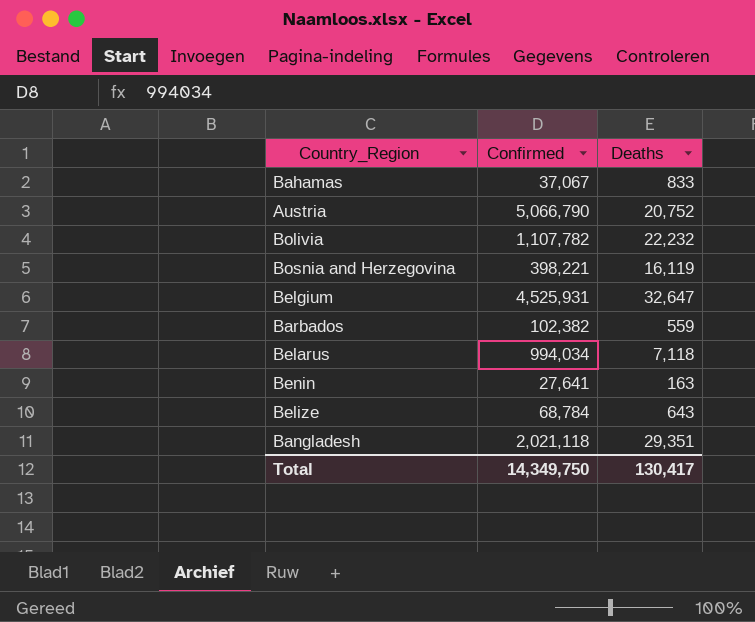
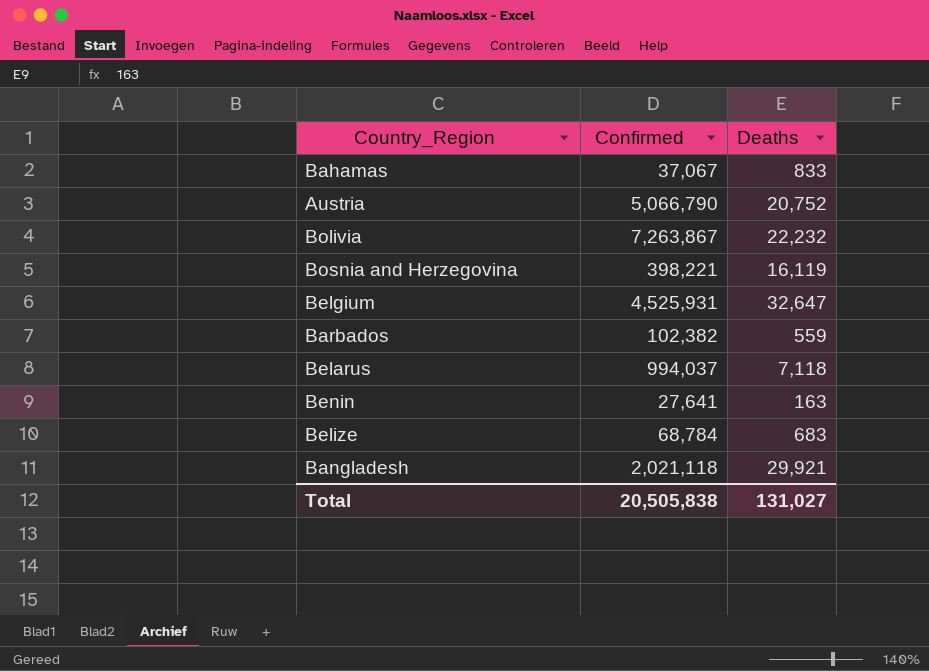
Bolivia | Confirmed: 1,107,782 -> 7,263,867
Belarus | Confirmed: 994,034 -> 994,037
Belize | Deaths: 643 -> 683
Bangladesh | Deaths: 29,351 -> 29,921
Total | Confirmed: 14,349,750 -> 20,505,838
Total | Deaths: 130,417 -> 131,027

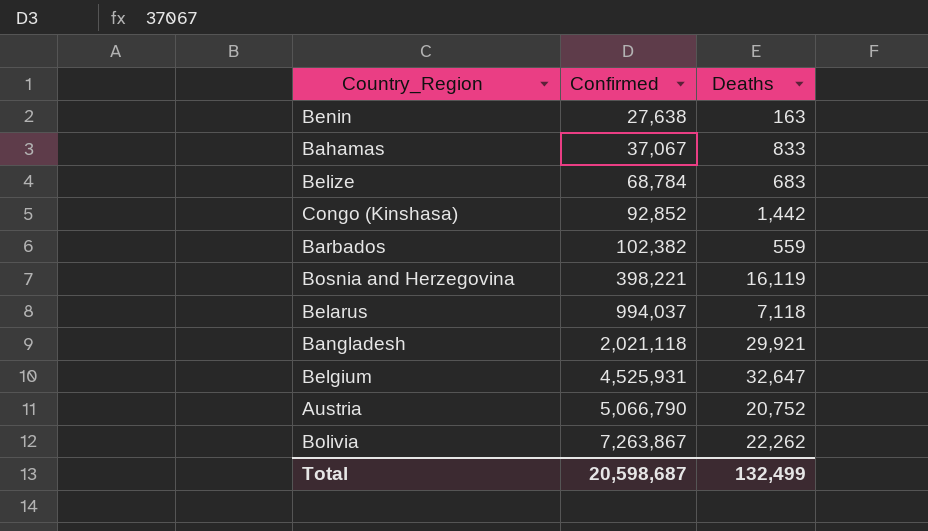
row order: none -> Confirmed ascending
Benin | Confirmed: 27,641 -> 27,638
row Congo (Kinshasa): none -> 92,852 | 1,442
Bolivia | Deaths: 22,232 -> 22,262
Total | Confirmed: 20,505,838 -> 20,598,687
Total | Deaths: 131,027 -> 132,499

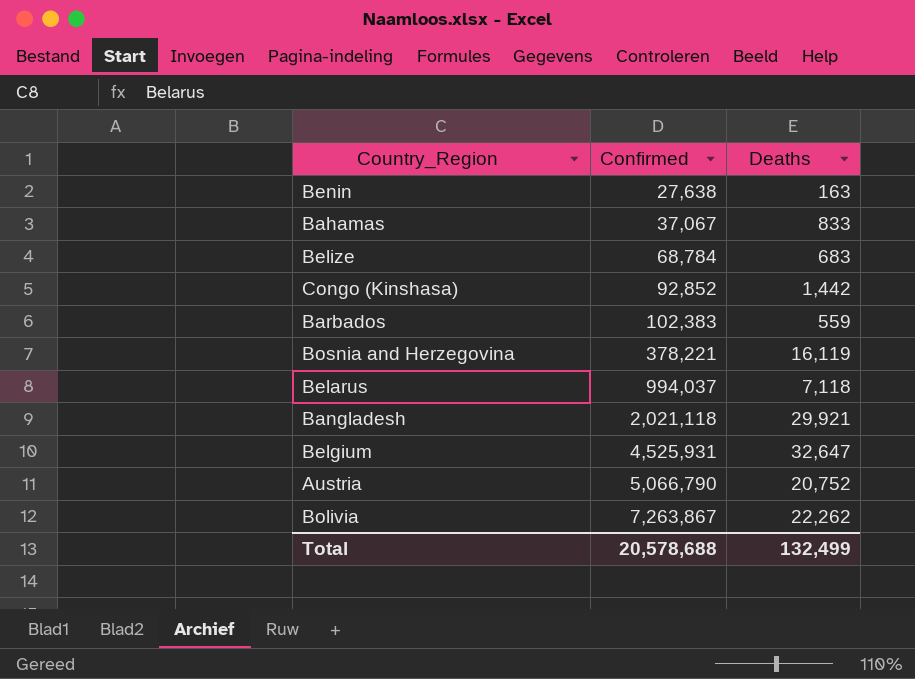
Barbados | Confirmed: 102,382 -> 102,383
Bosnia and Herzegovina | Confirmed: 398,221 -> 378,221
Total | Confirmed: 20,598,687 -> 20,578,688

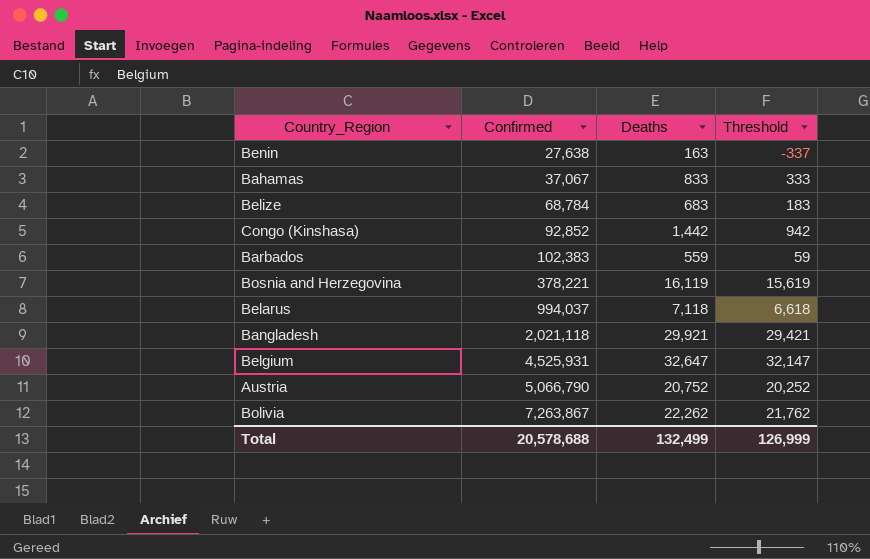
column Threshold | formula: none -> [Deaths] - 500

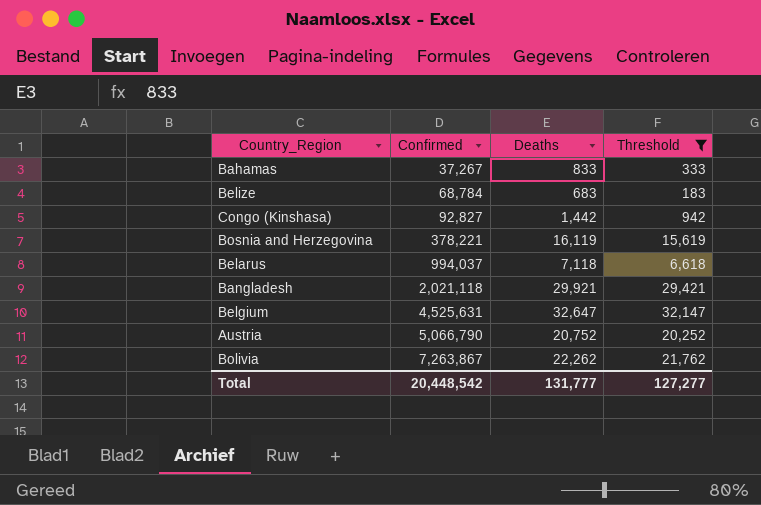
filter: none -> Threshold >= 183
Bahamas | Confirmed: 37,067 -> 37,267
Congo (Kinshasa) | Confirmed: 92,852 -> 92,827
Belgium | Confirmed: 4,525,931 -> 4,525,631
Total | Confirmed: 20,578,688 -> 20,448,542
Total | Deaths: 132,499 -> 131,777
Total | Threshold: 126,999 -> 127,277

